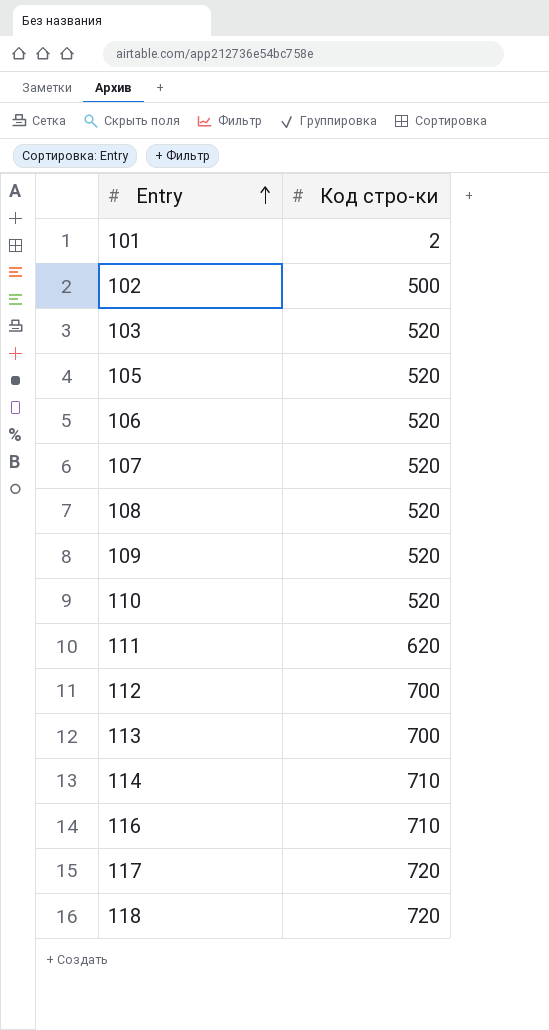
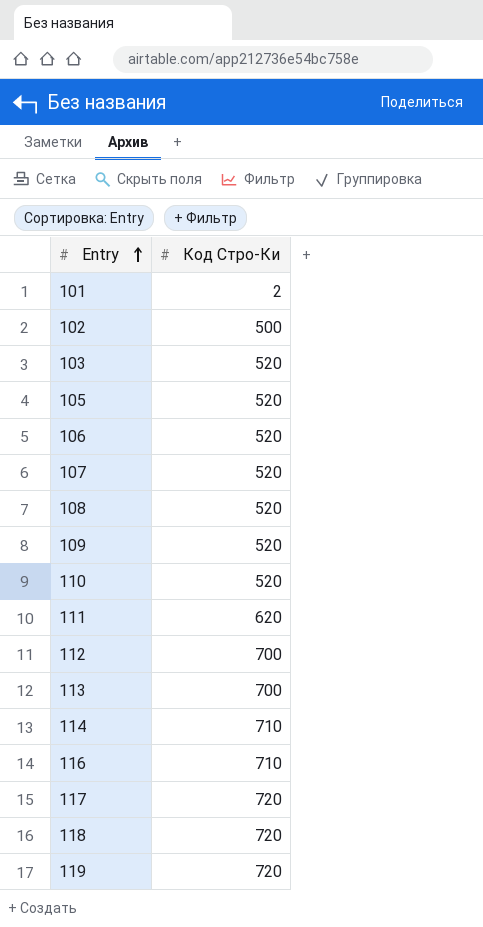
column name: Код стро-ки -> Код Стро-Ки
row 119: none -> 720

